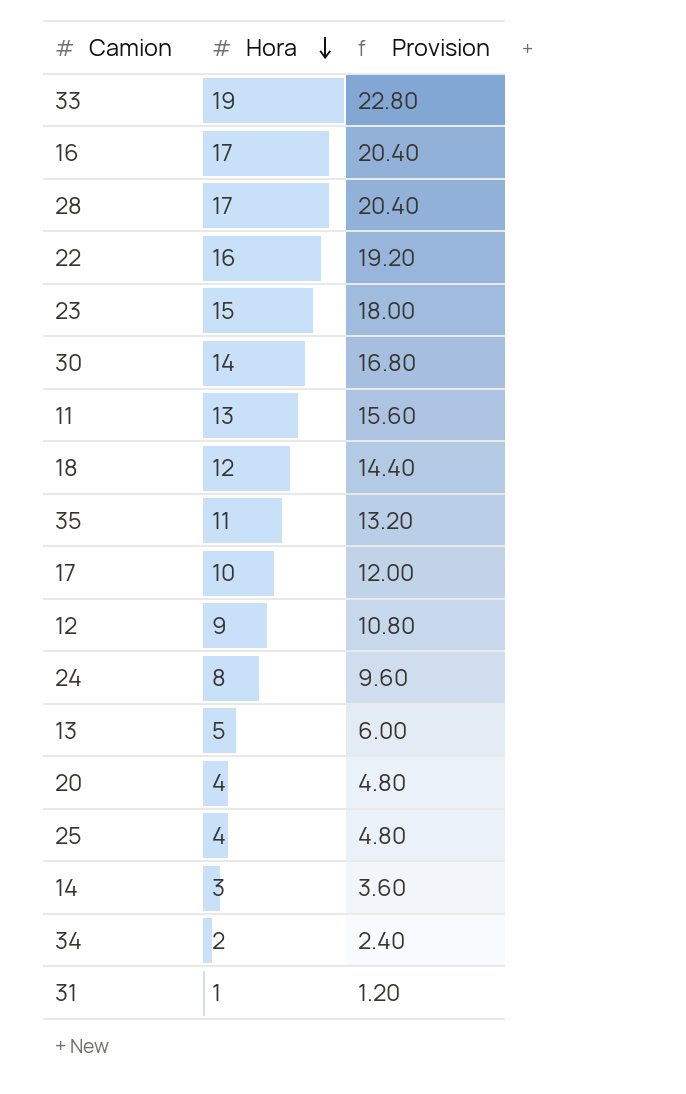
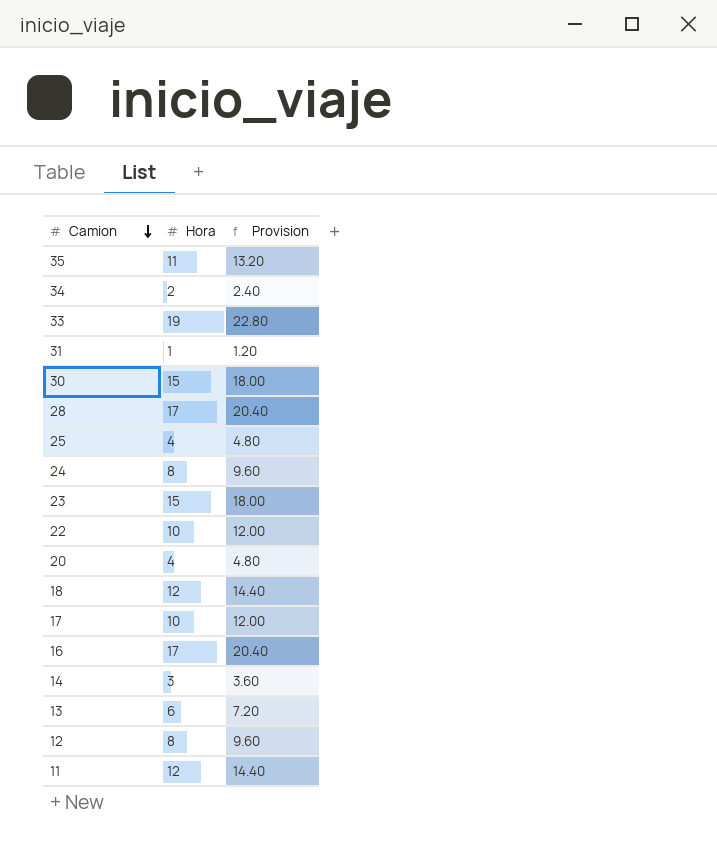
row order: Hora descending -> Camion descending
30 | Hora: 14 -> 15
30 | Provision: 16.80 -> 18.00
22 | Hora: 16 -> 10
22 | Provision: 19.20 -> 12.00
13 | Hora: 5 -> 6
13 | Provision: 6.00 -> 7.20
12 | Hora: 9 -> 8
12 | Provision: 10.80 -> 9.60
11 | Hora: 13 -> 12
11 | Provision: 15.60 -> 14.40

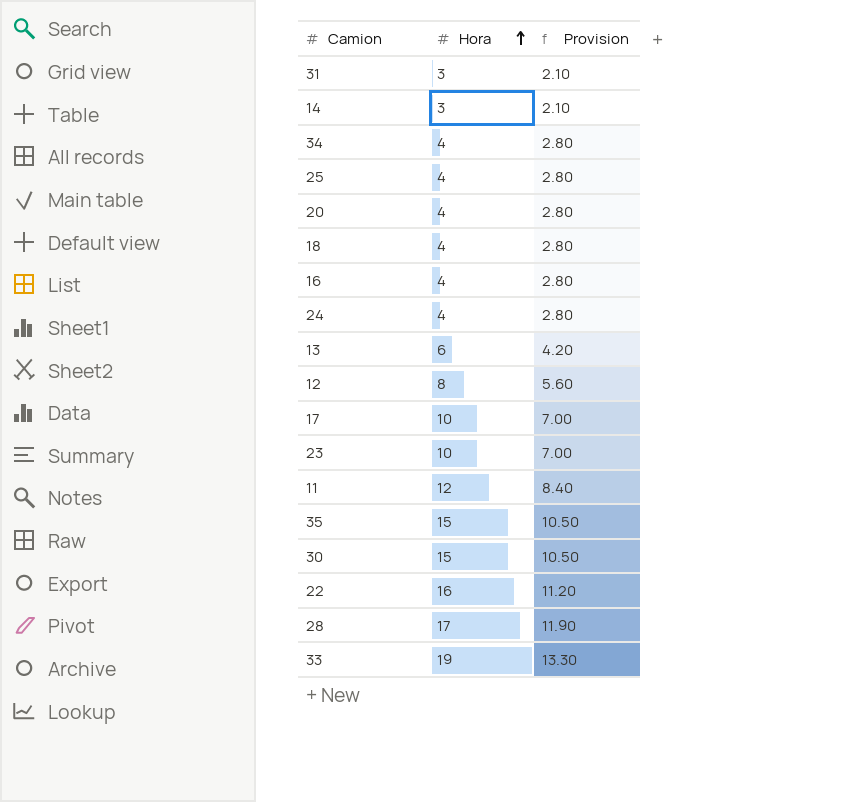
row order: Camion descending -> Hora ascending
column Provision | formula: [Hora] * 1.2 -> [Hora] * 0.7
31 | Hora: 1 -> 3
34 | Hora: 2 -> 4
18 | Hora: 12 -> 4
16 | Hora: 17 -> 4
24 | Hora: 8 -> 4
23 | Hora: 15 -> 10
35 | Hora: 11 -> 15
22 | Hora: 10 -> 16

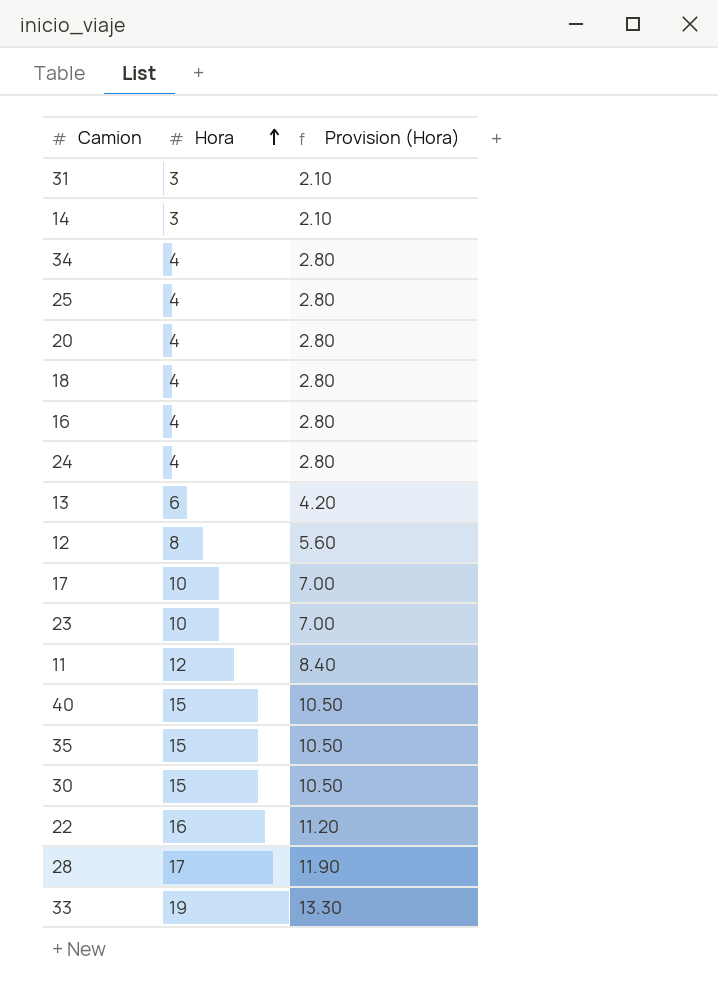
column name: Provision -> Provision (Hora)
row 40: none -> 15 | 10.50

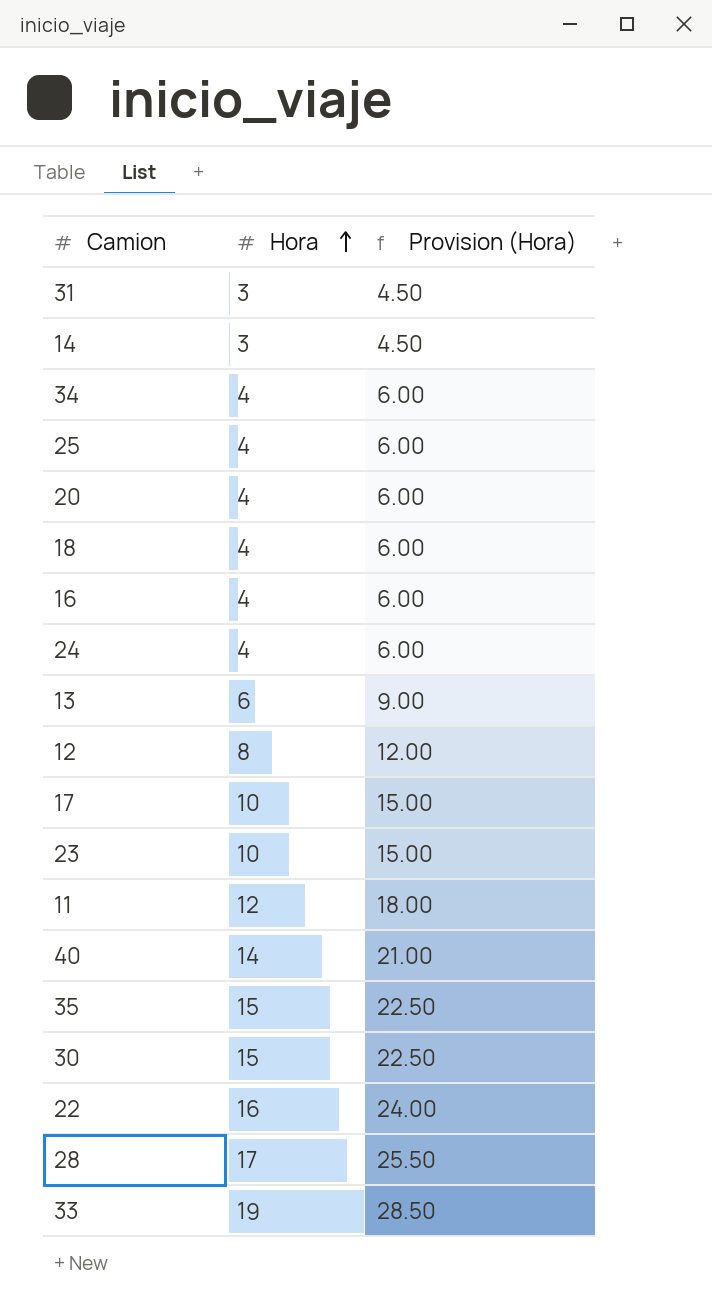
column Provision (Hora) | formula: [Hora] * 0.7 -> [Hora] * 1.5
40 | Hora: 15 -> 14

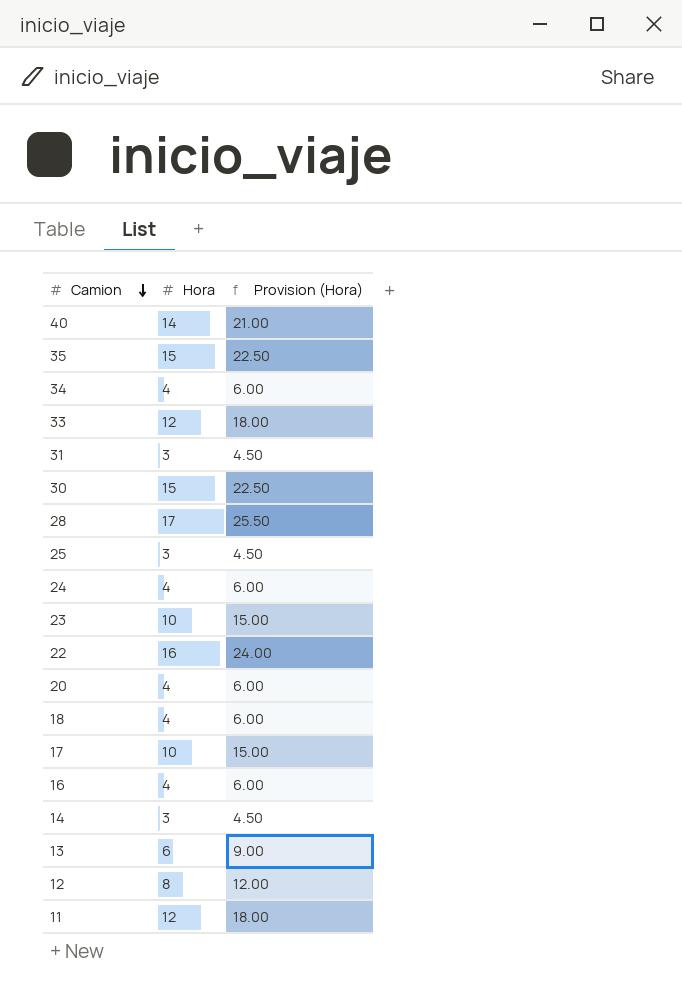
row order: Hora ascending -> Camion descending
33 | Hora: 19 -> 12
33 | Provision (Hora): 28.50 -> 18.00
25 | Hora: 4 -> 3
25 | Provision (Hora): 6.00 -> 4.50

